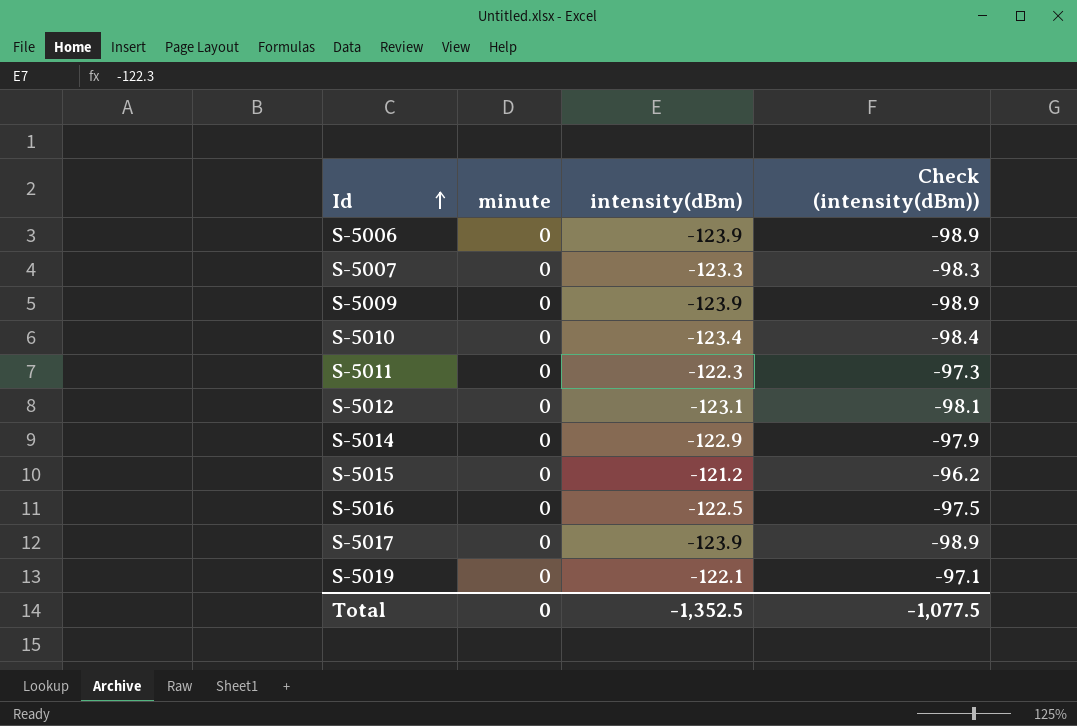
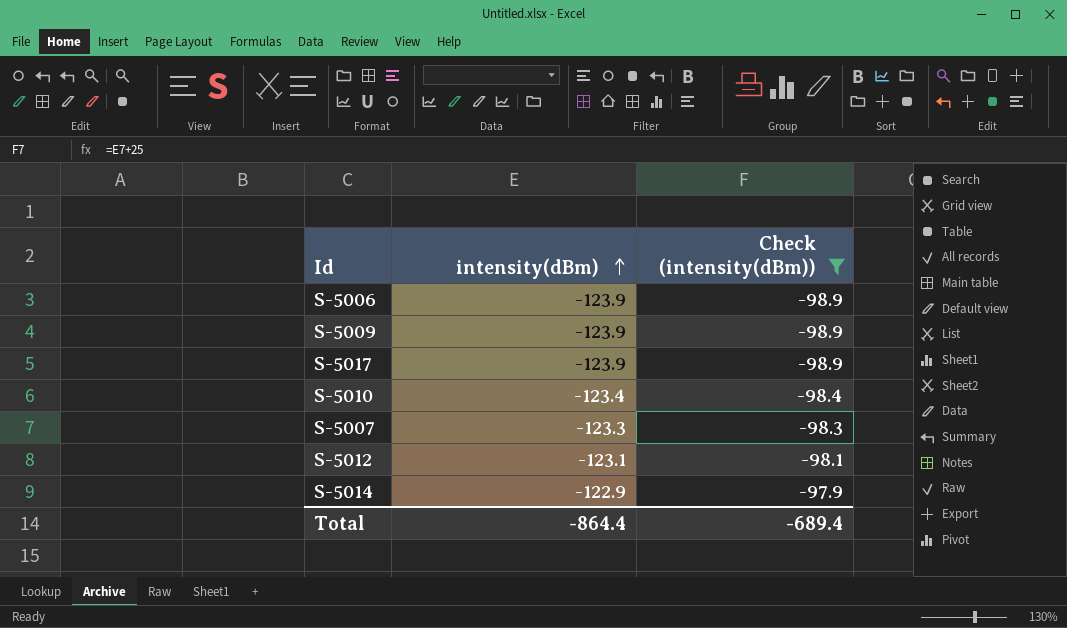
filter: none -> Check (intensity(dBm)) <= -97.9
row order: Id ascending -> intensity(dBm) ascending
column minute | position: 2 -> none
Total | intensity(dBm): -1,352.5 -> -864.4
Total | Check (intensity(dBm)): -1,077.5 -> -689.4

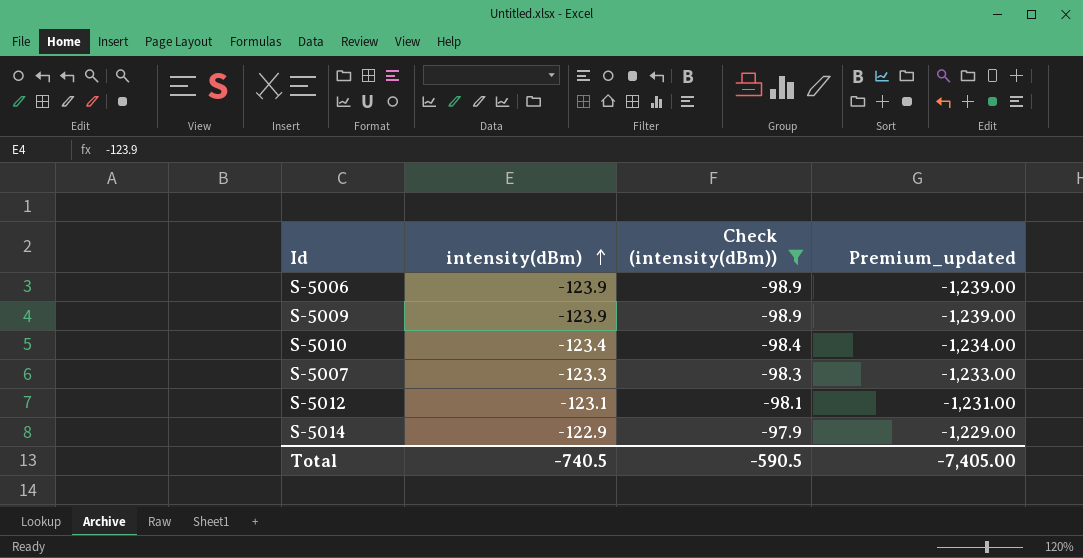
column Premium_updated | formula: none -> [intensity(dBm)] * 10
row S-5017: -123.9 | -98.9 -> none
Total | intensity(dBm): -864.4 -> -740.5
Total | Check (intensity(dBm)): -689.4 -> -590.5

